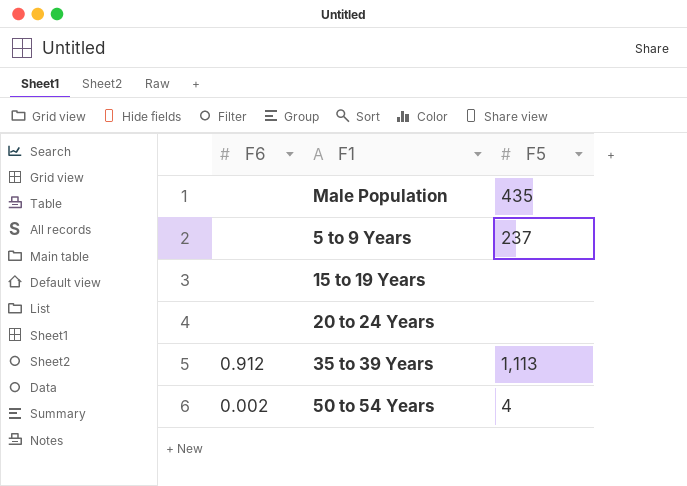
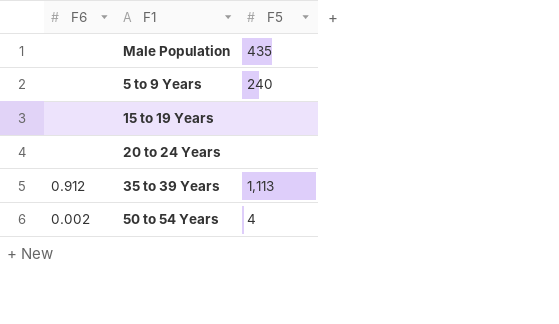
5 to 9 Years | F5: 237 -> 240

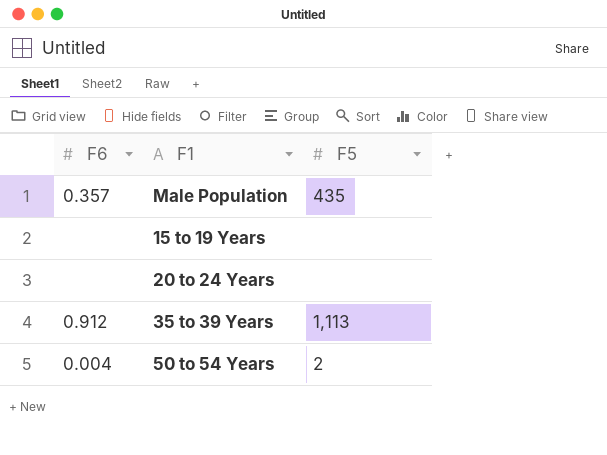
row 5 to 9 Years: none | 240 -> none
Male Population | F6: none -> 0.357
50 to 54 Years | F6: 0.002 -> 0.004
50 to 54 Years | F5: 4 -> 2

